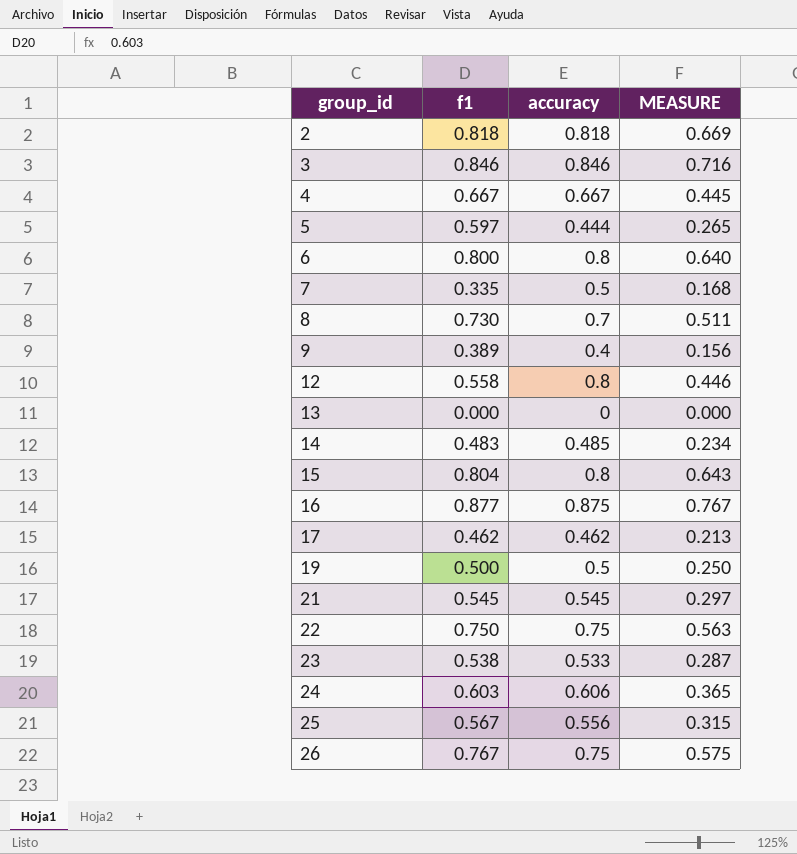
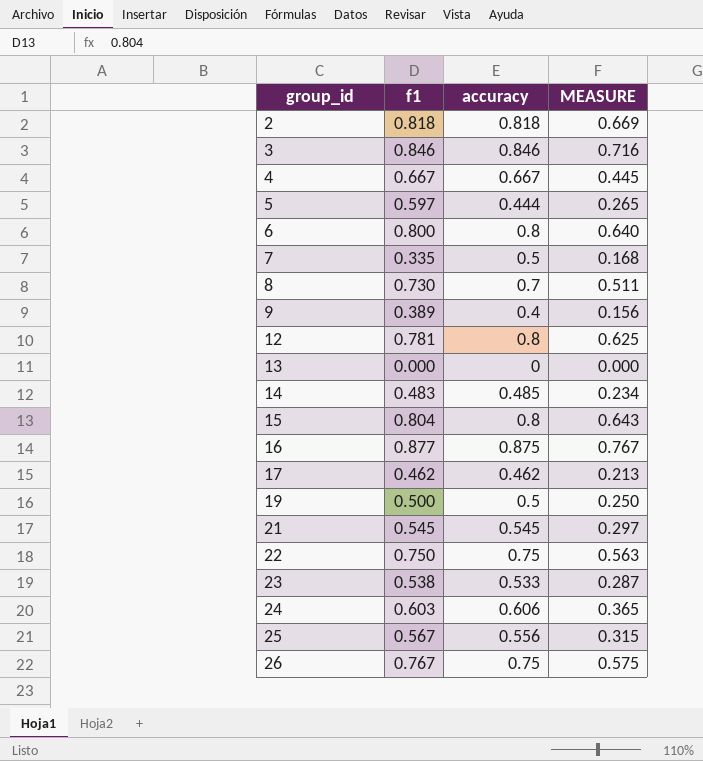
12 | f1: 0.558 -> 0.781
12 | MEASURE: 0.446 -> 0.625

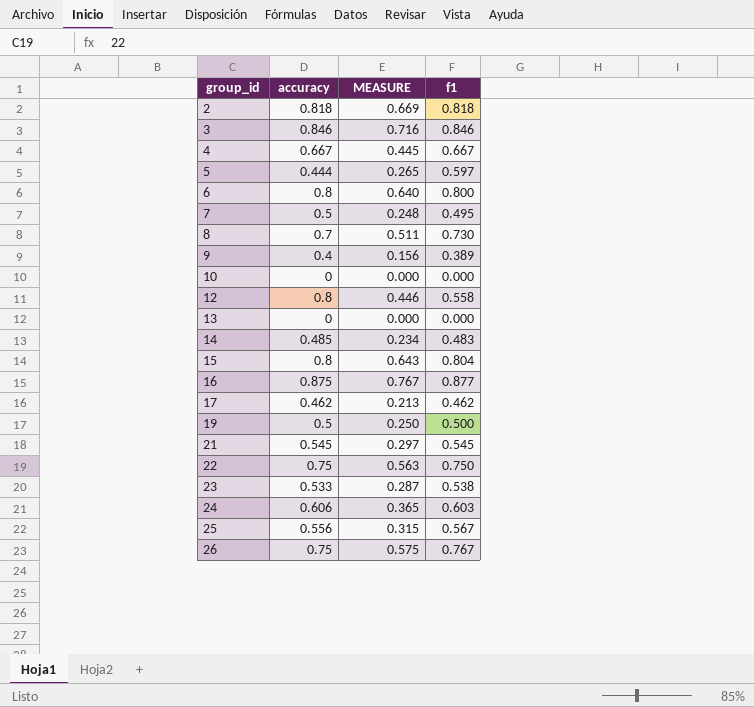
column f1 | position: 2 -> 4
7 | MEASURE: 0.168 -> 0.248
7 | f1: 0.335 -> 0.495
row 10: none -> 0 | 0.000 | 0.000
12 | MEASURE: 0.625 -> 0.446
12 | f1: 0.781 -> 0.558

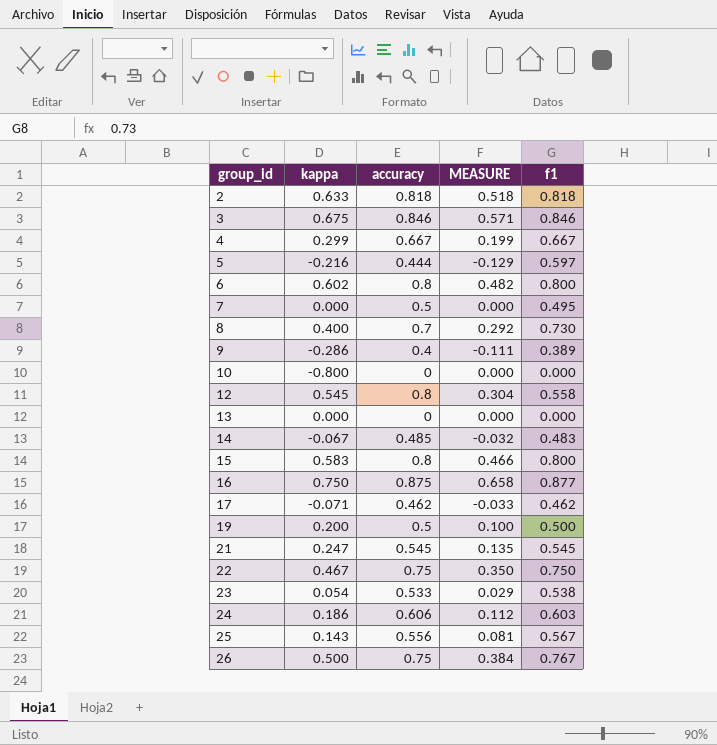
column kappa | position: none -> 2
column MEASURE | formula: [accuracy] * [f1] -> [kappa] * [f1]
15 | f1: 0.804 -> 0.800

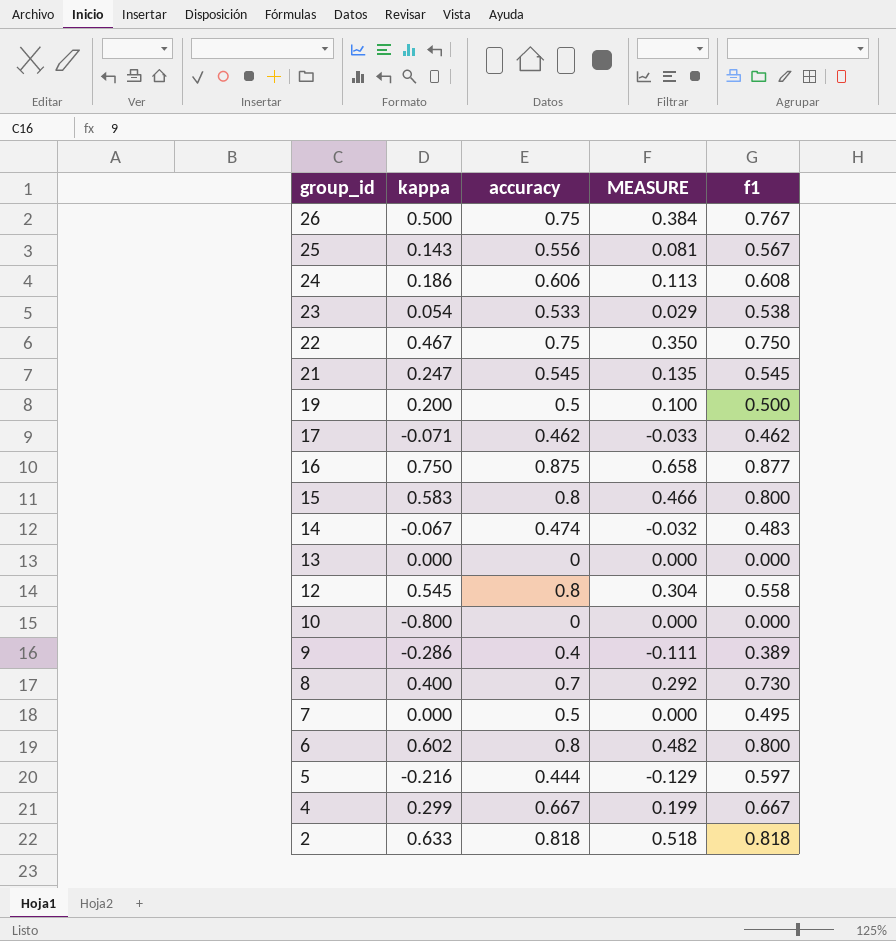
row order: group_id ascending -> group_id descending
row 3: 0.675 | 0.846 | 0.571 | 0.846 -> none
24 | MEASURE: 0.112 -> 0.113
24 | f1: 0.603 -> 0.608
14 | accuracy: 0.485 -> 0.474

